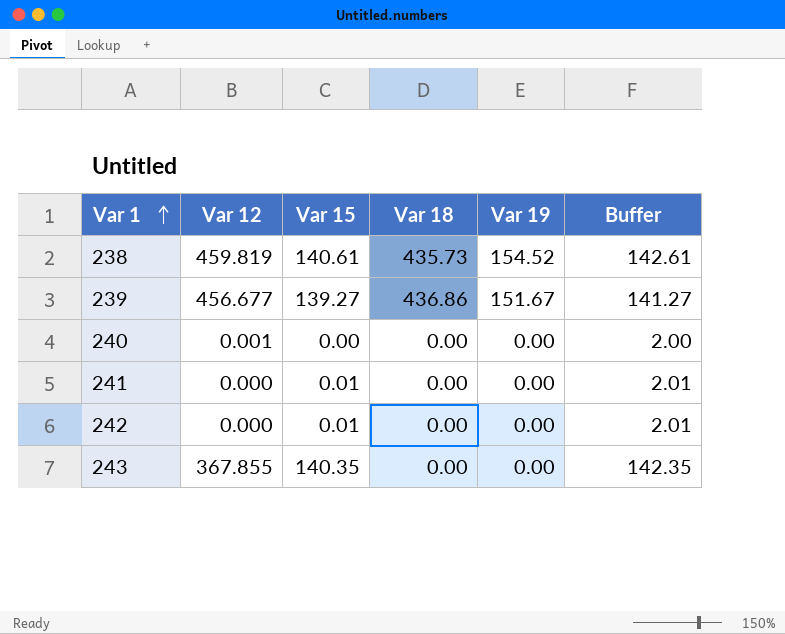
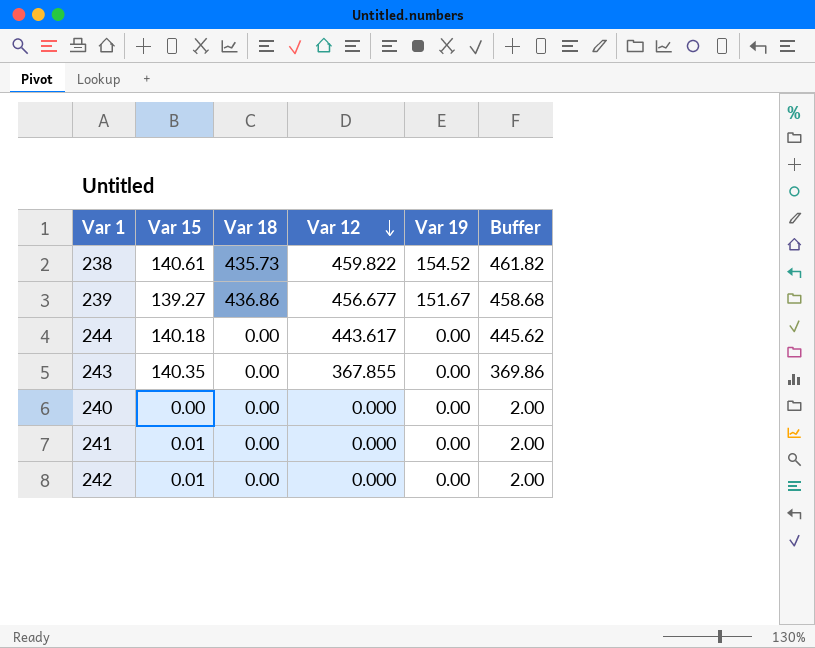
row order: Var 1 ascending -> Var 12 descending
column Var 12 | position: 2 -> 4
column Buffer | formula: [Var 15] + 2 -> [Var 12] + 2
238 | Var 12: 459.819 -> 459.822
row 244: none -> 140.18 | 0.00 | 443.617 | 0.00 | 445.62
240 | Var 12: 0.001 -> 0.000

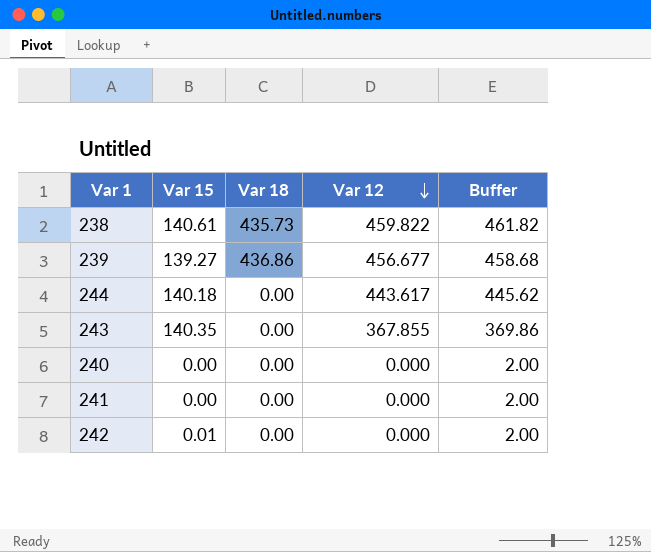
column Var 19 | position: 5 -> none
241 | Var 15: 0.01 -> 0.00

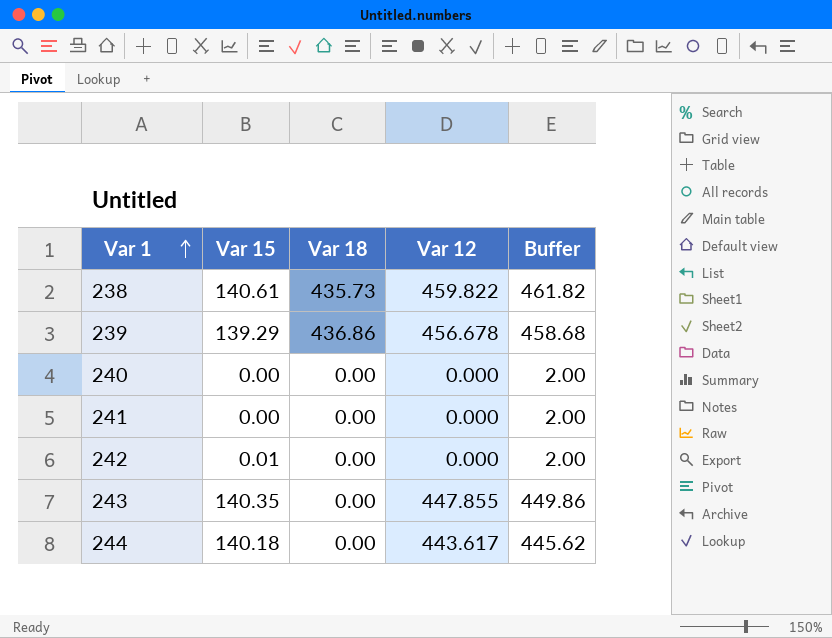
row order: Var 12 descending -> Var 1 ascending
239 | Var 15: 139.27 -> 139.29
239 | Var 12: 456.677 -> 456.678
243 | Var 12: 367.855 -> 447.855
243 | Buffer: 369.86 -> 449.86

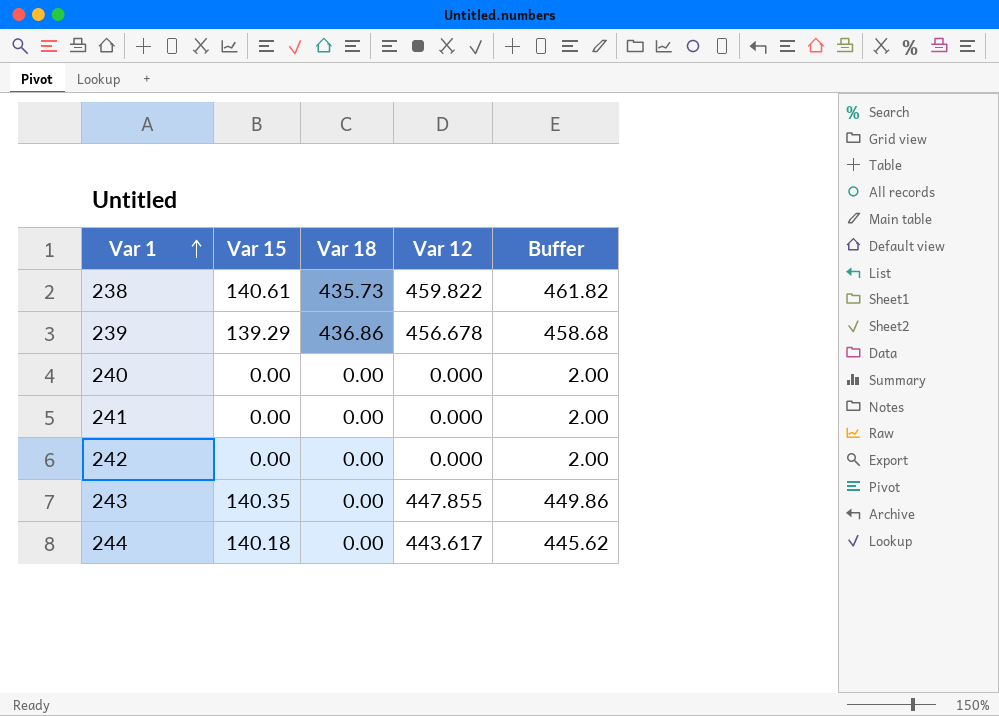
242 | Var 15: 0.01 -> 0.00

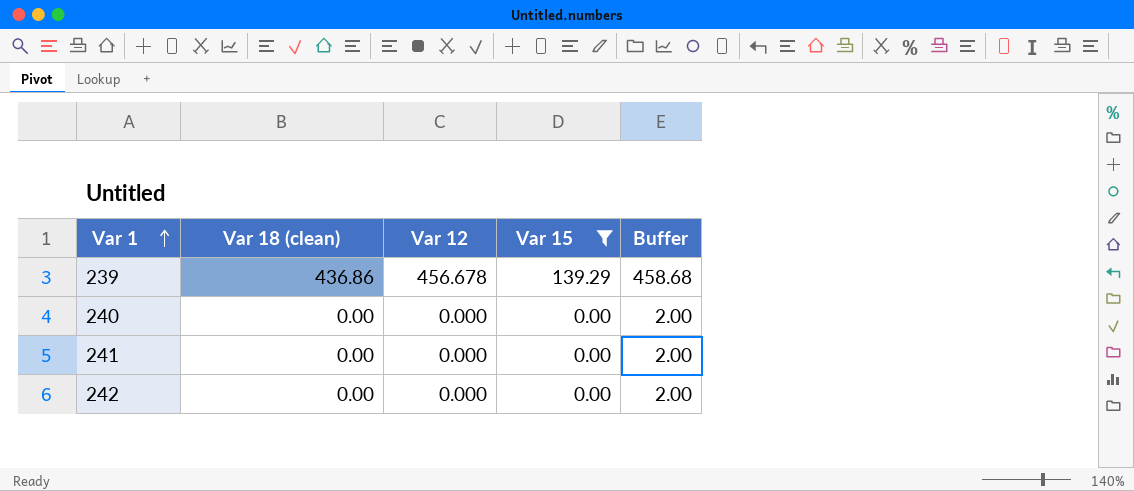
filter: none -> Var 15 <= 139.29
column name: Var 18 -> Var 18 (clean)
column Var 15 | position: 2 -> 4

